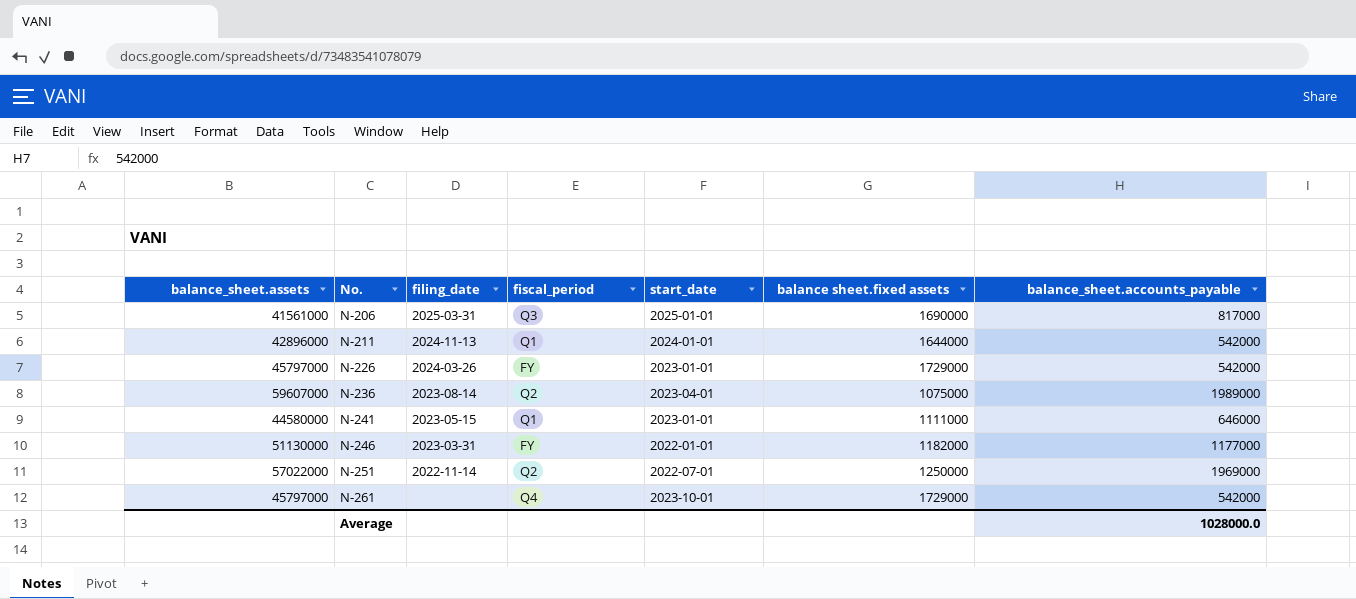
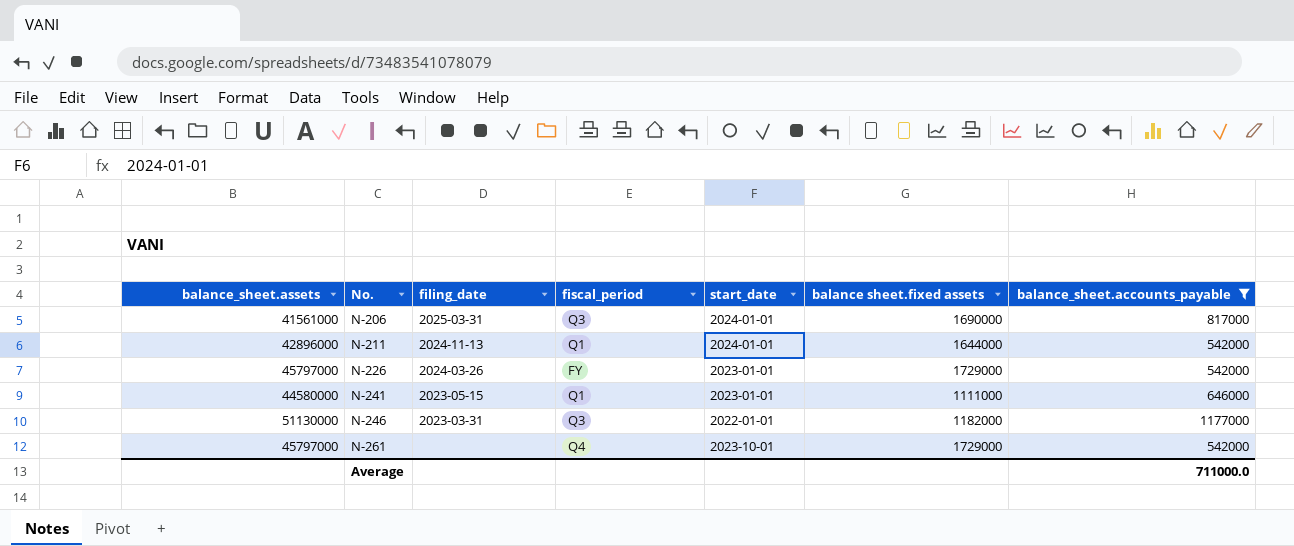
filter: none -> balance_sheet.accounts_payable <= 1177000
N-206 | start_date: 2025-01-01 -> 2024-01-01
N-246 | fiscal_period: FY -> Q3
Average | balance_sheet.accounts_payable: 1028000.0 -> 711000.0

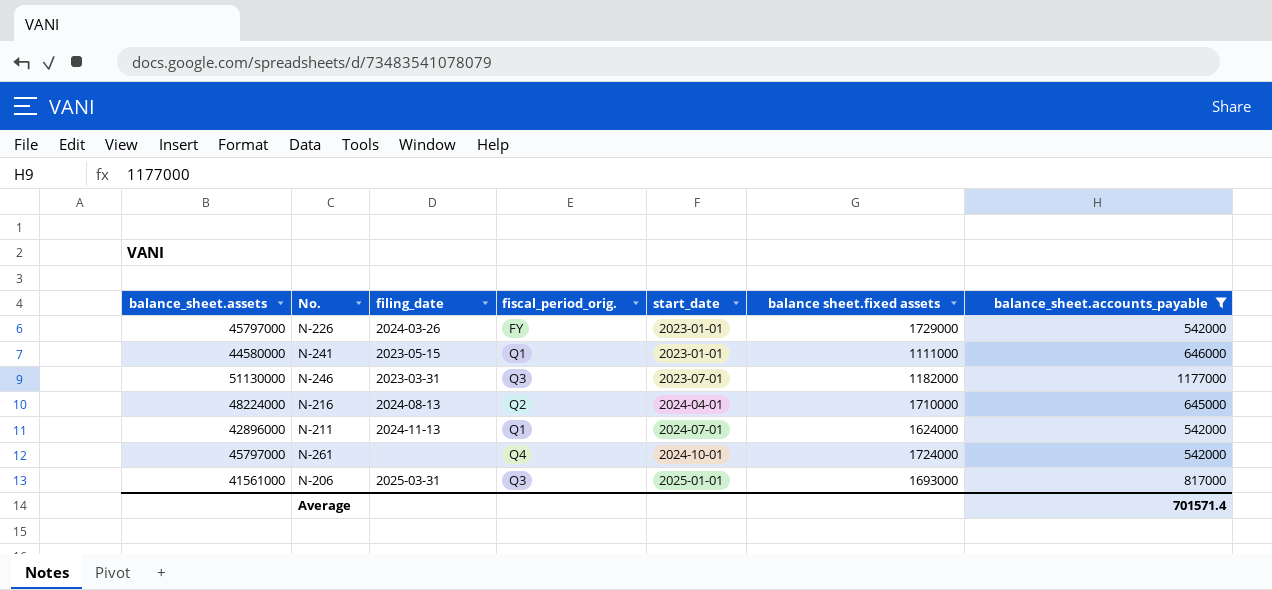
row order: No. ascending -> start_date ascending
column name: fiscal_period -> fiscal_period_orig.
N-246 | start_date: 2022-01-01 -> 2023-07-01
row N-216: none -> 48224000 | 2024-08-13 | Q2 | 2024-04-01 | 1710000 | 645000
N-211 | start_date: 2024-01-01 -> 2024-07-01
N-211 | balance sheet.fixed assets: 1644000 -> 1624000
N-261 | start_date: 2023-10-01 -> 2024-10-01
N-261 | balance sheet.fixed assets: 1729000 -> 1724000
N-206 | start_date: 2024-01-01 -> 2025-01-01
N-206 | balance sheet.fixed assets: 1690000 -> 1693000
Average | balance_sheet.accounts_payable: 711000.0 -> 701571.4

